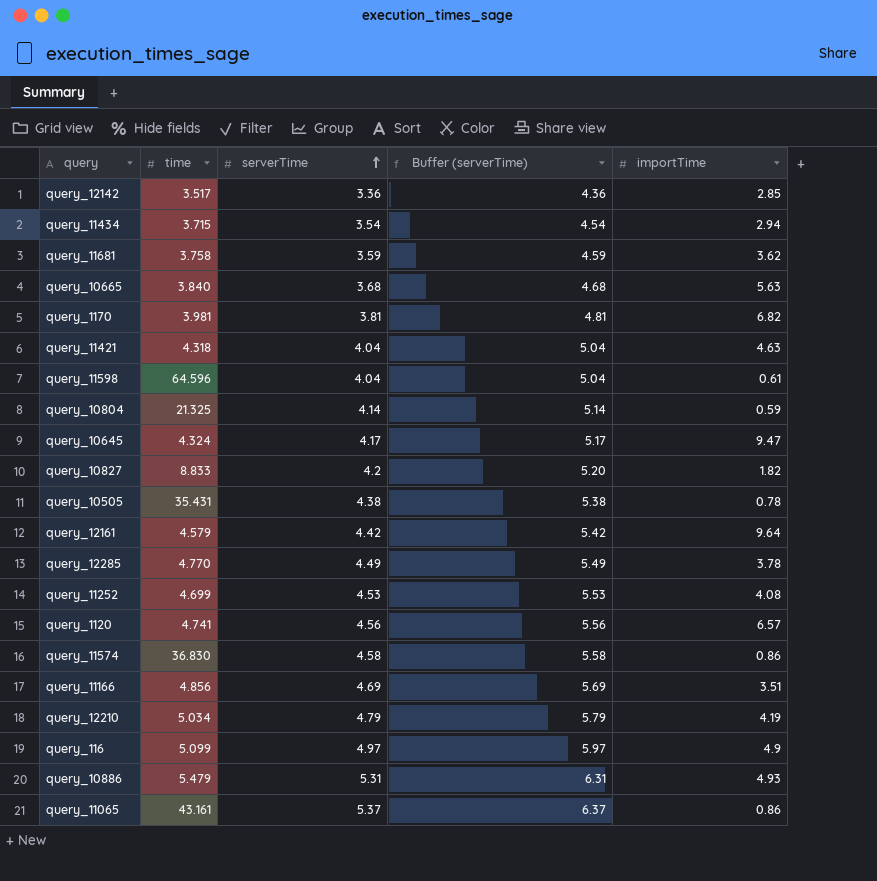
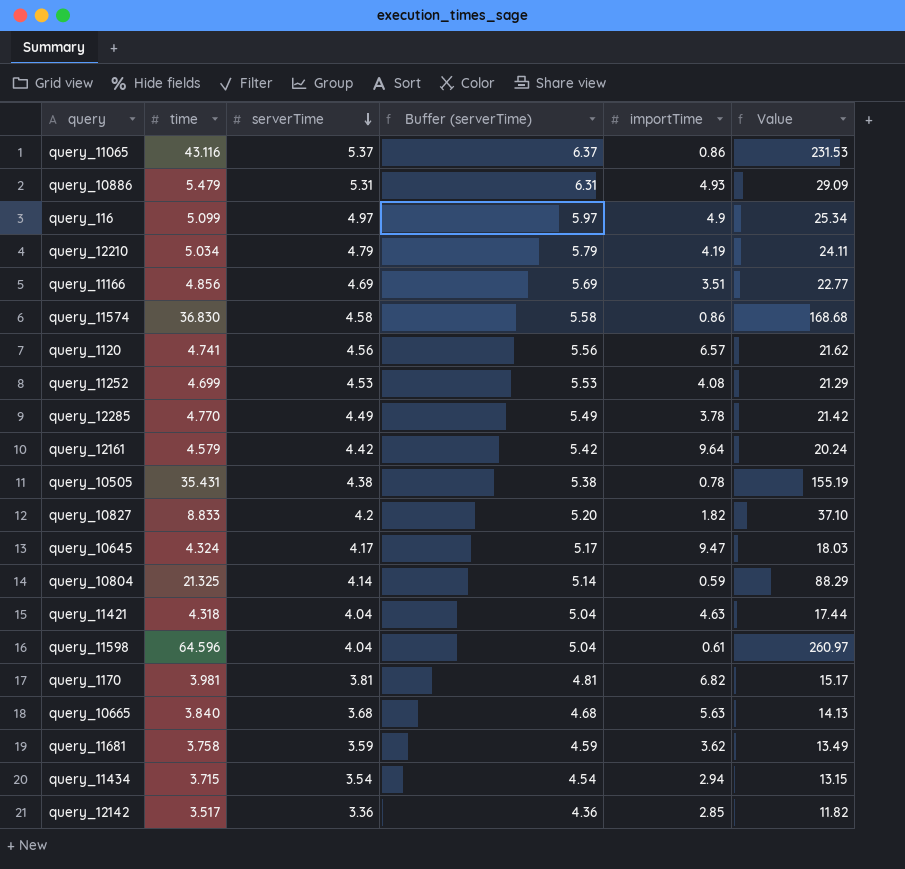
row order: serverTime ascending -> serverTime descending
column Value | formula: none -> [time] * [serverTime]
query_11065 | time: 43.161 -> 43.116

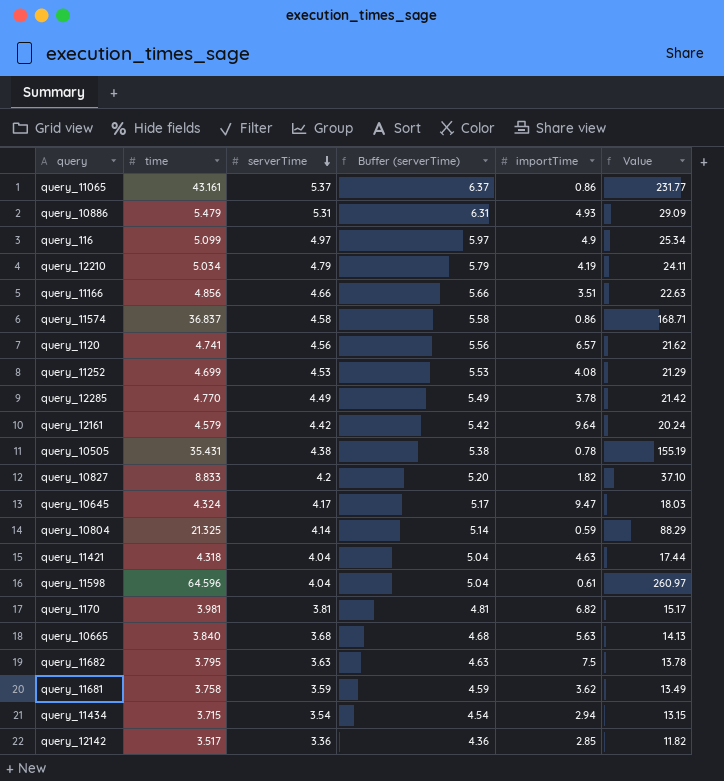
query_11065 | time: 43.116 -> 43.161
query_11065 | Value: 231.53 -> 231.77
query_11166 | serverTime: 4.69 -> 4.66
query_11166 | Buffer (serverTime): 5.69 -> 5.66
query_11166 | Value: 22.77 -> 22.63
query_11574 | time: 36.830 -> 36.837
query_11574 | Value: 168.68 -> 168.71
row query_11682: none -> 3.795 | 3.63 | 4.63 | 7.5 | 13.78

